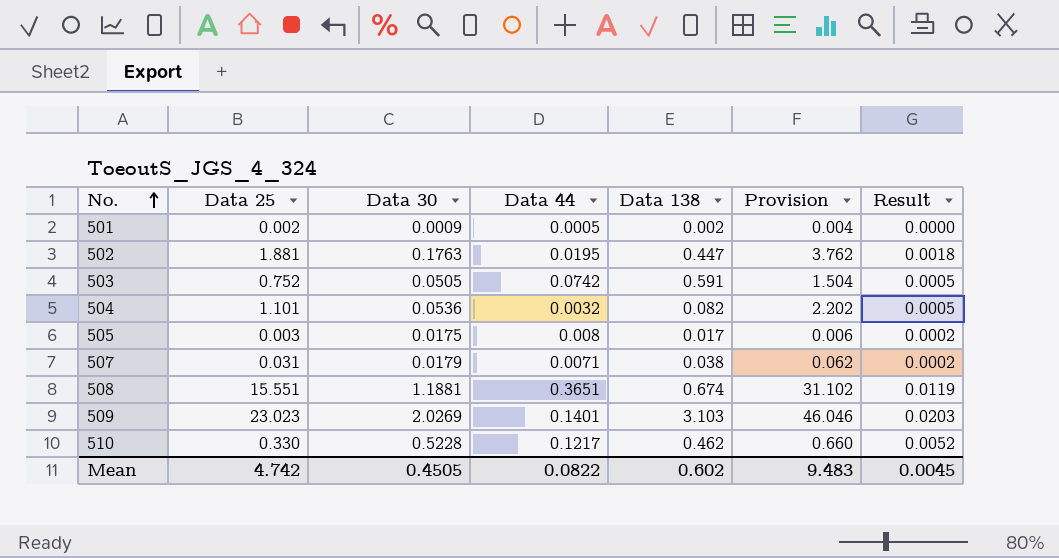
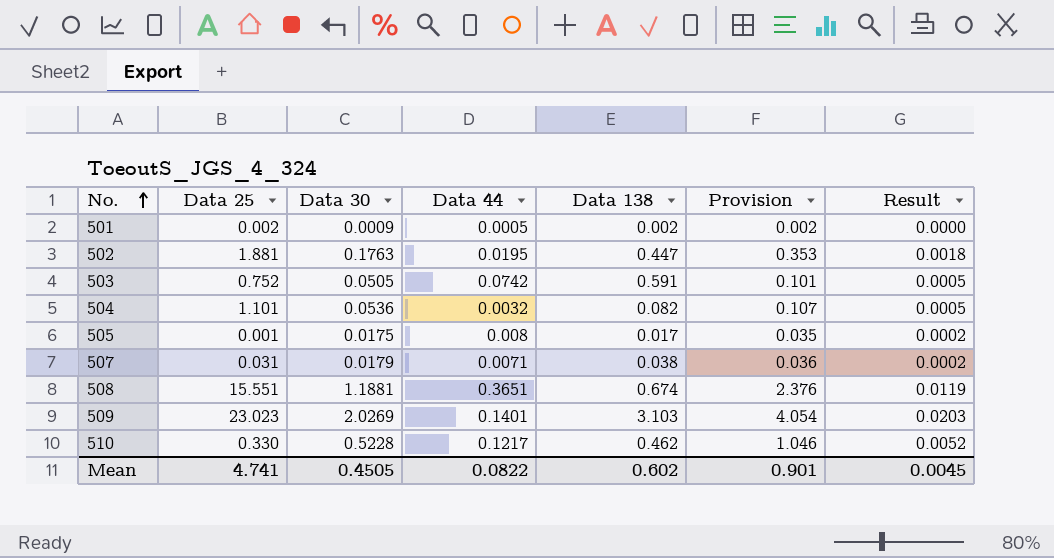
column Provision | formula: [Data 25] * 2 -> [Data 30] * 2
505 | Data 25: 0.003 -> 0.001
Mean | Data 25: 4.742 -> 4.741
Mean | Provision: 9.483 -> 0.901

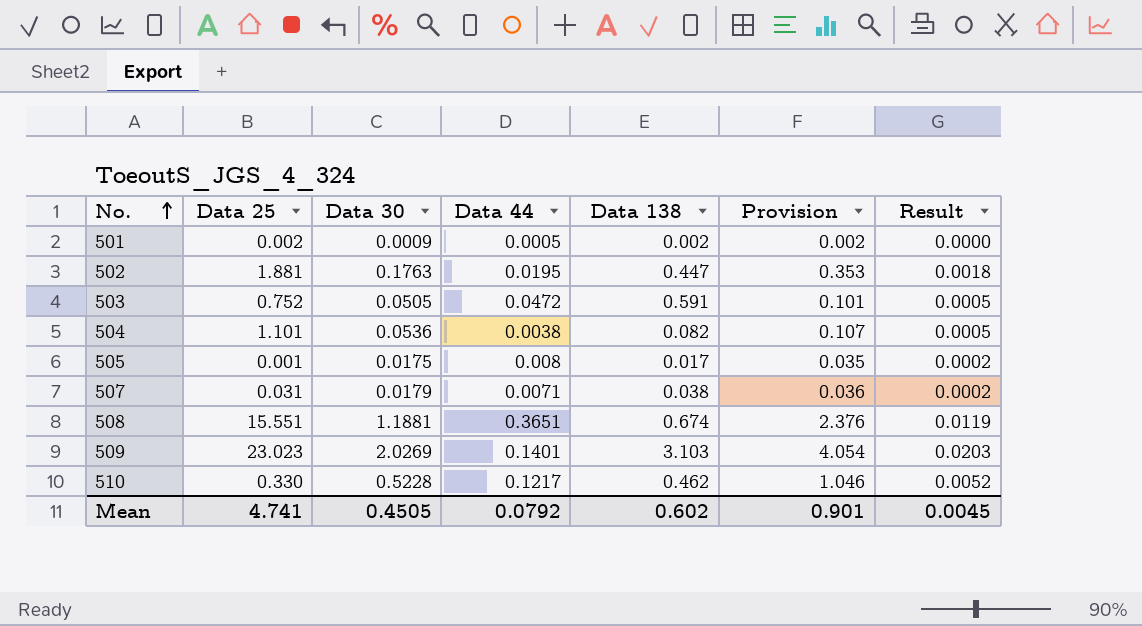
503 | Data 44: 0.0742 -> 0.0472
504 | Data 44: 0.0032 -> 0.0038
Mean | Data 44: 0.0822 -> 0.0792

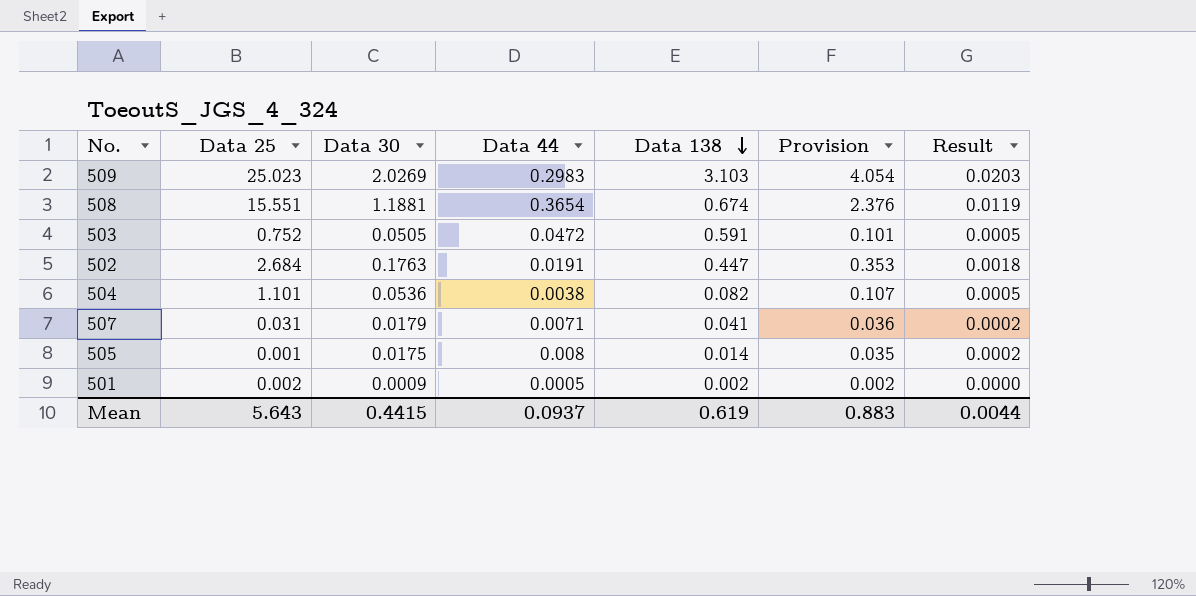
row order: No. ascending -> Data 138 descending
row 510: 0.330 | 0.5228 | 0.1217 | 0.462 | 1.046 | 0.0052 -> none
509 | Data 25: 23.023 -> 25.023
509 | Data 44: 0.1401 -> 0.2983
508 | Data 44: 0.3651 -> 0.3654
502 | Data 25: 1.881 -> 2.684
502 | Data 44: 0.0195 -> 0.0191
507 | Data 138: 0.038 -> 0.041
505 | Data 138: 0.017 -> 0.014
Mean | Data 25: 4.741 -> 5.643
Mean | Data 30: 0.4505 -> 0.4415
Mean | Data 44: 0.0792 -> 0.0937
Mean | Data 138: 0.602 -> 0.619
Mean | Provision: 0.901 -> 0.883
Mean | Result: 0.0045 -> 0.0044

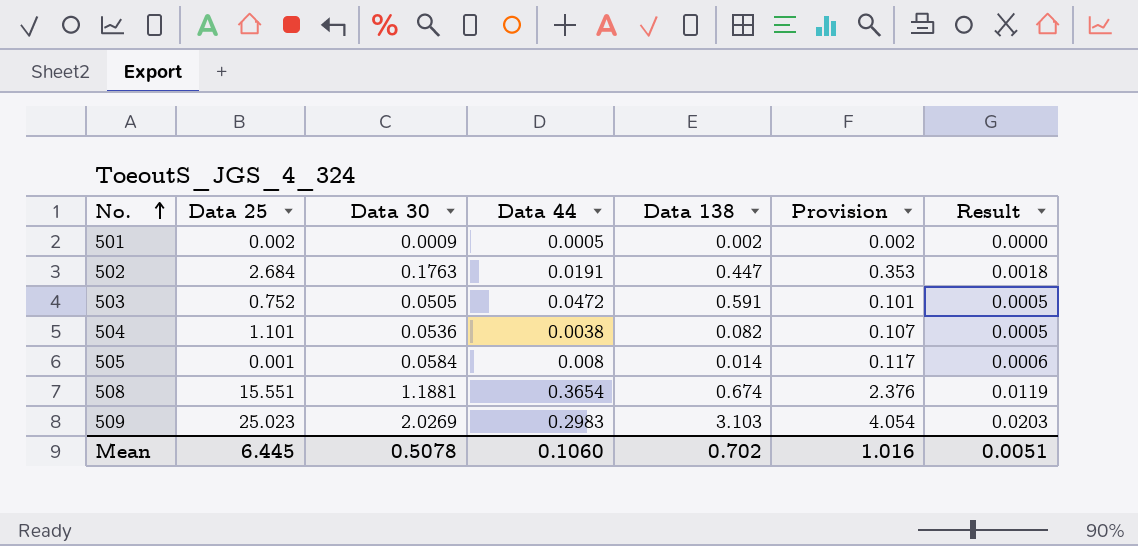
row order: Data 138 descending -> No. ascending
row 507: 0.031 | 0.0179 | 0.0071 | 0.041 | 0.036 | 0.0002 -> none
505 | Data 30: 0.0175 -> 0.0584
505 | Provision: 0.035 -> 0.117
505 | Result: 0.0002 -> 0.0006
Mean | Data 25: 5.643 -> 6.445
Mean | Data 30: 0.4415 -> 0.5078
Mean | Data 44: 0.0937 -> 0.1060
Mean | Data 138: 0.619 -> 0.702
Mean | Provision: 0.883 -> 1.016
Mean | Result: 0.0044 -> 0.0051

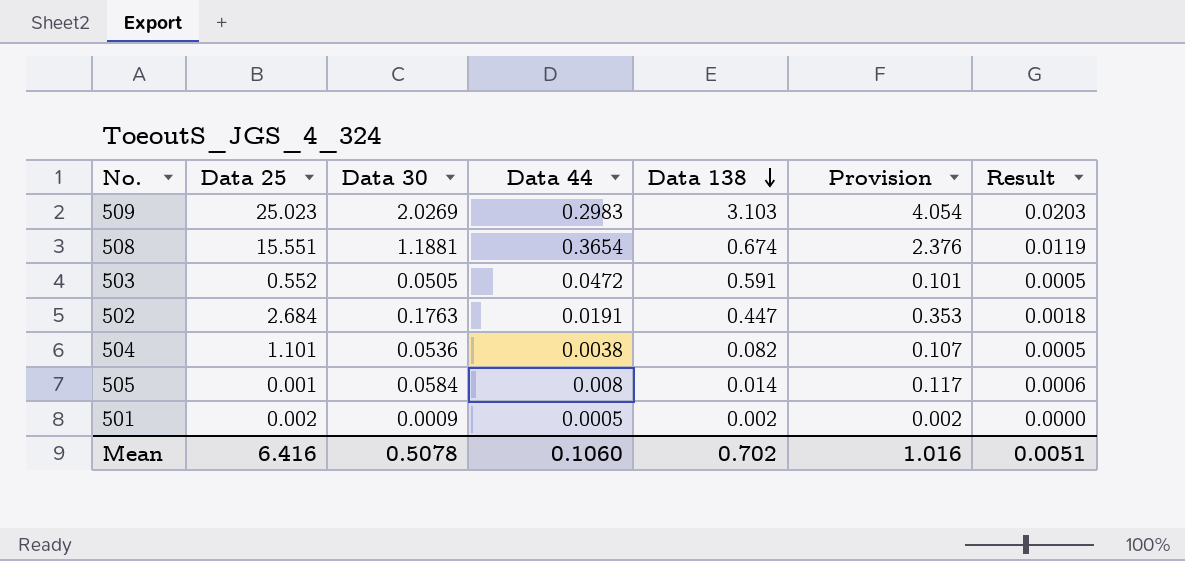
row order: No. ascending -> Data 138 descending
503 | Data 25: 0.752 -> 0.552
Mean | Data 25: 6.445 -> 6.416

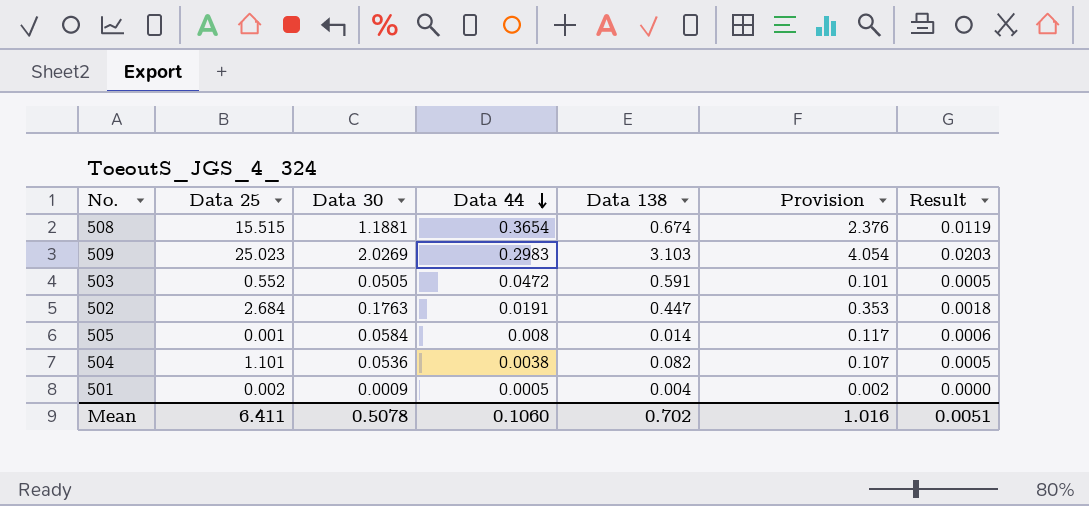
row order: Data 138 descending -> Data 44 descending
508 | Data 25: 15.551 -> 15.515
501 | Data 138: 0.002 -> 0.004
Mean | Data 25: 6.416 -> 6.411

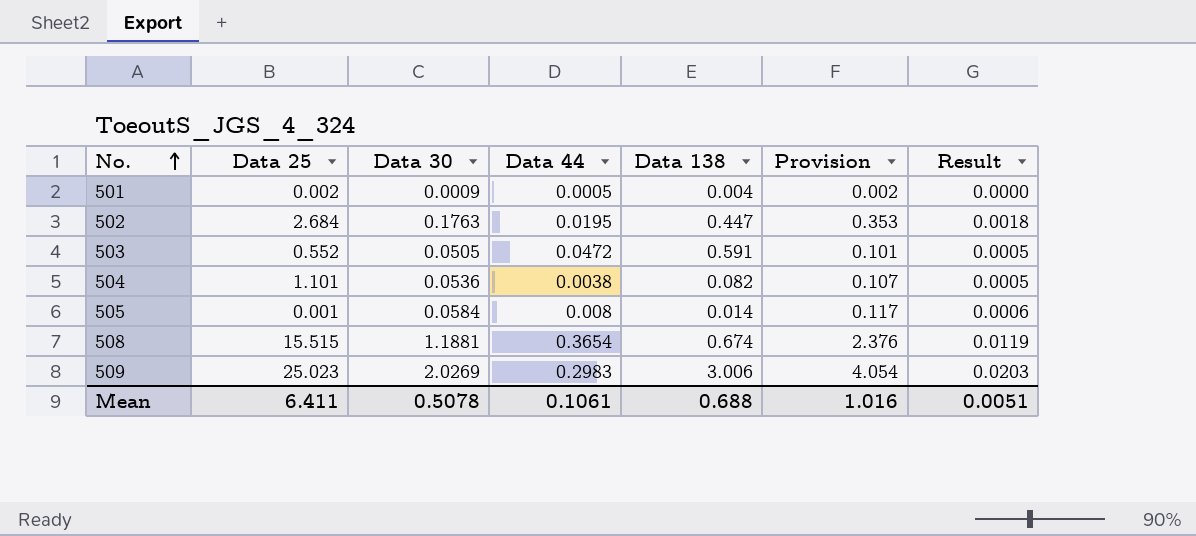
row order: Data 44 descending -> No. ascending
502 | Data 44: 0.0191 -> 0.0195
509 | Data 138: 3.103 -> 3.006
Mean | Data 44: 0.1060 -> 0.1061
Mean | Data 138: 0.702 -> 0.688

